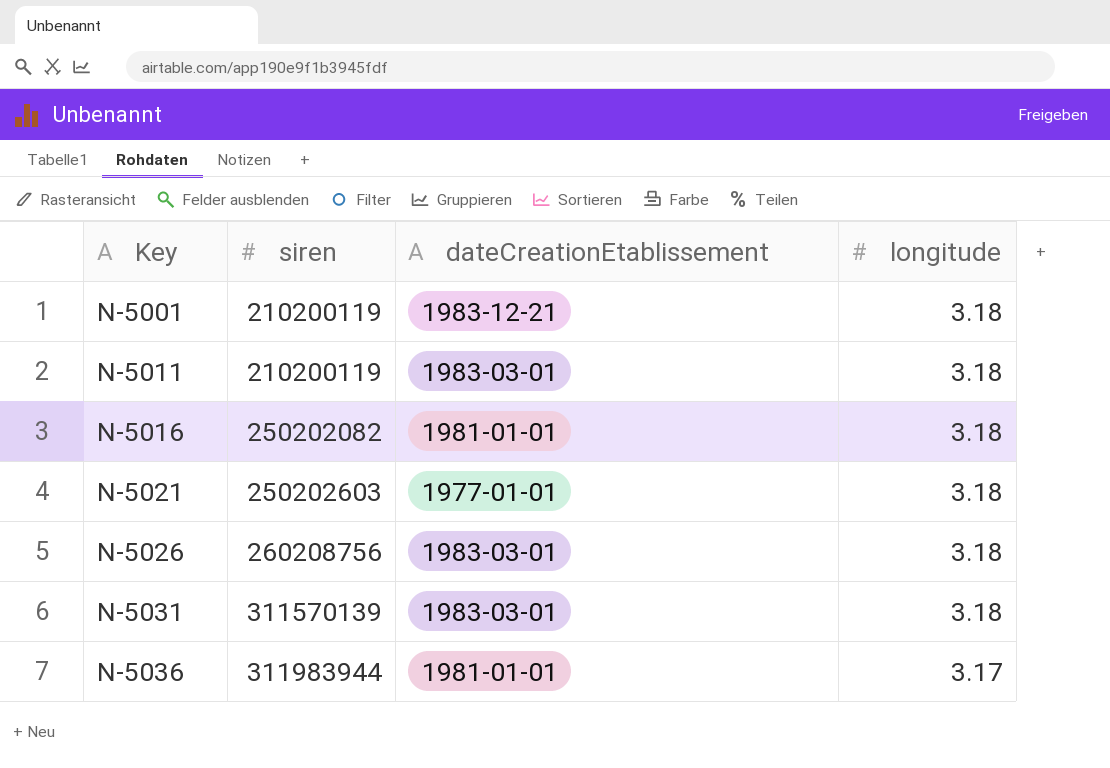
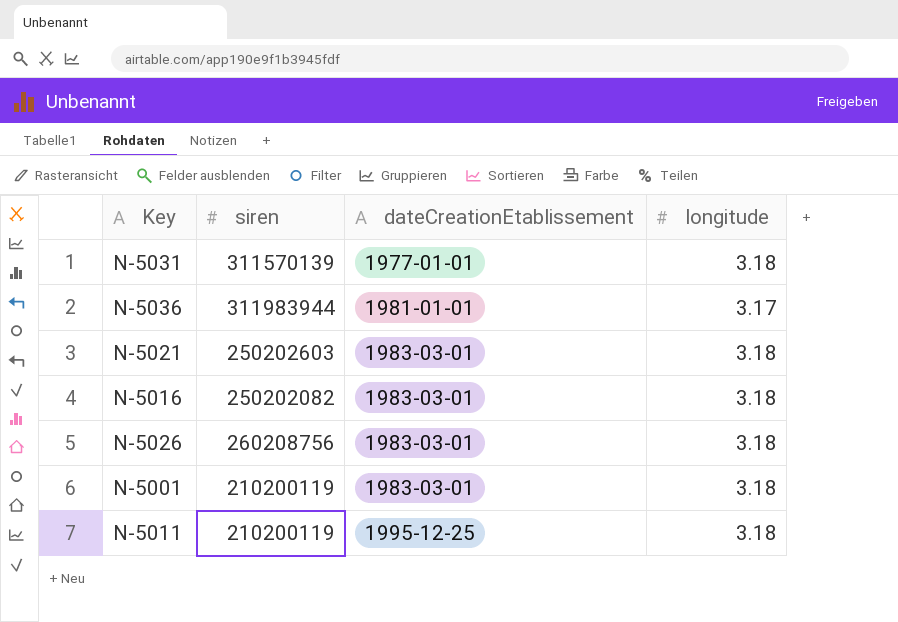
row order: Key ascending -> dateCreationEtablissement ascending
N-5031 | dateCreationEtablissement: 1983-03-01 -> 1977-01-01
N-5021 | dateCreationEtablissement: 1977-01-01 -> 1983-03-01
N-5016 | dateCreationEtablissement: 1981-01-01 -> 1983-03-01
N-5001 | dateCreationEtablissement: 1983-12-21 -> 1983-03-01
N-5011 | dateCreationEtablissement: 1983-03-01 -> 1995-12-25

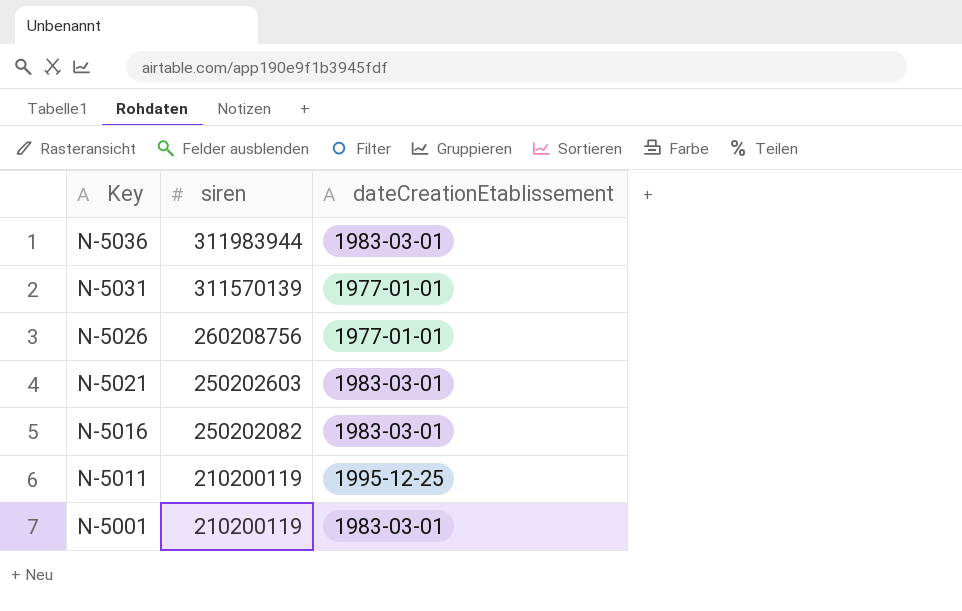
row order: dateCreationEtablissement ascending -> Key descending
column longitude | position: 4 -> none
N-5036 | dateCreationEtablissement: 1981-01-01 -> 1983-03-01
N-5026 | dateCreationEtablissement: 1983-03-01 -> 1977-01-01

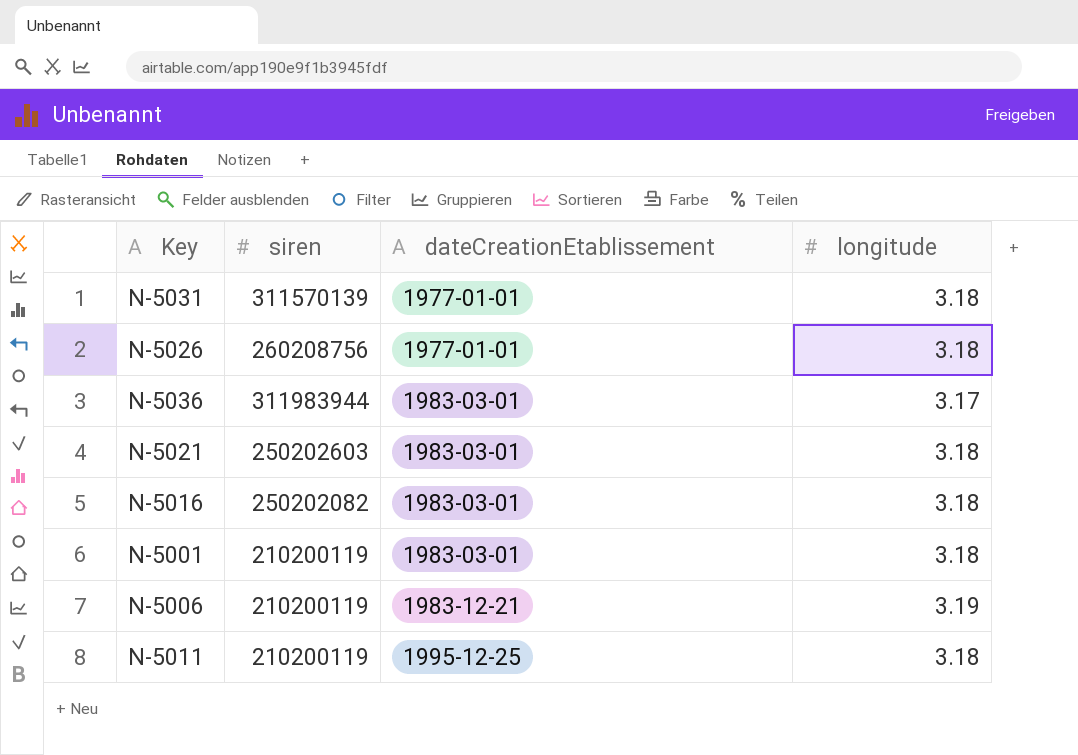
row order: Key descending -> dateCreationEtablissement ascending
column longitude | position: none -> 4
row N-5006: none -> 210200119 | 1983-12-21 | 3.19

